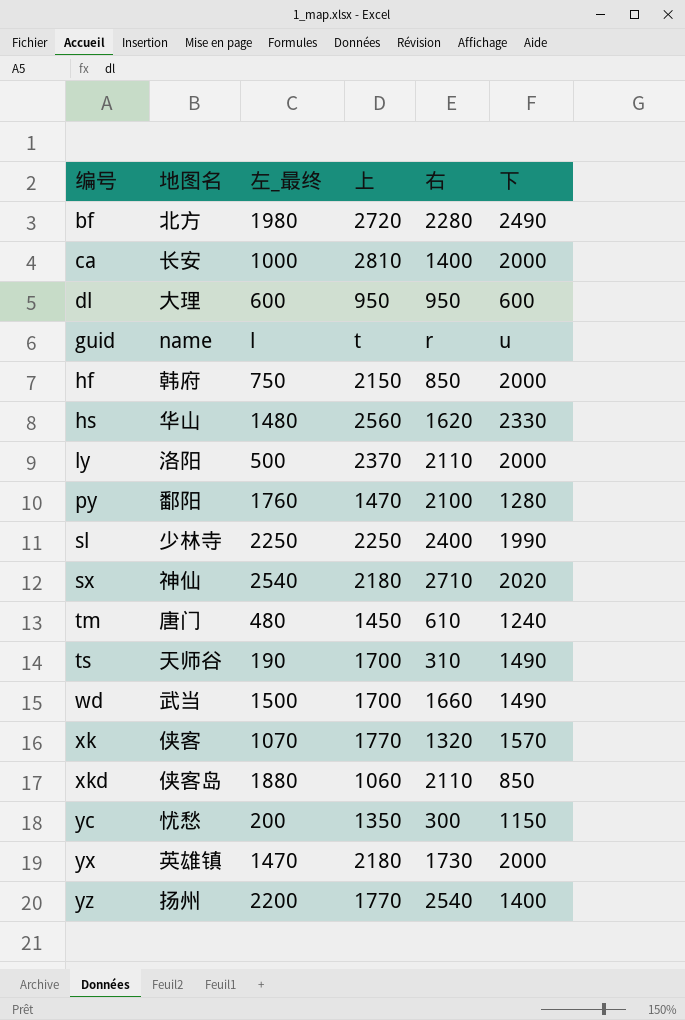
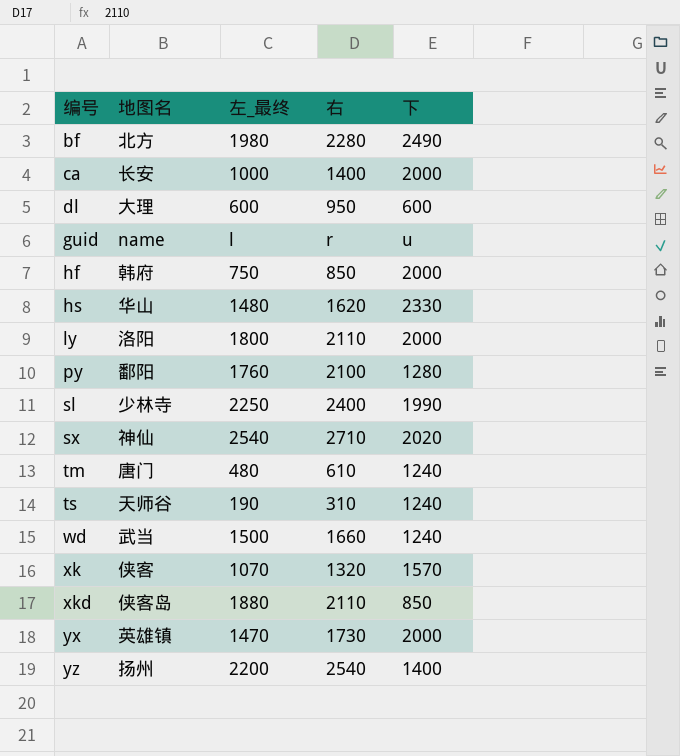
column 上 | position: 4 -> none
row yc: 忧愁 | 200 | 1350 | 300 | 1150 -> none
ly | 左_最终: 500 -> 1800
ts | 下: 1490 -> 1240
wd | 下: 1490 -> 1240

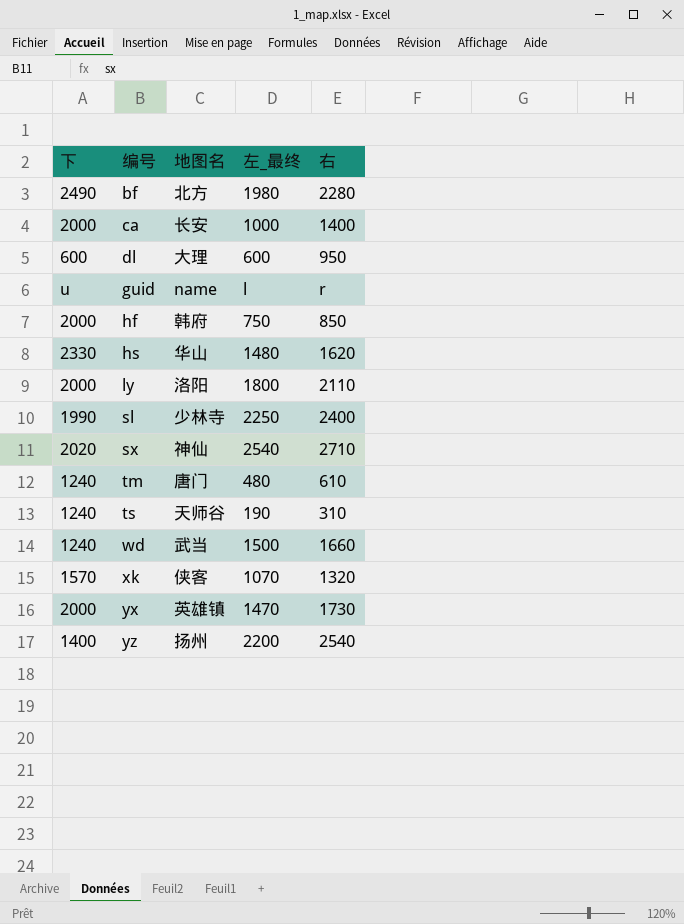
column 下 | position: 5 -> 1
row py: 鄱阳 | 1760 | 2100 | 1280 -> none
row xkd: 侠客岛 | 1880 | 2110 | 850 -> none

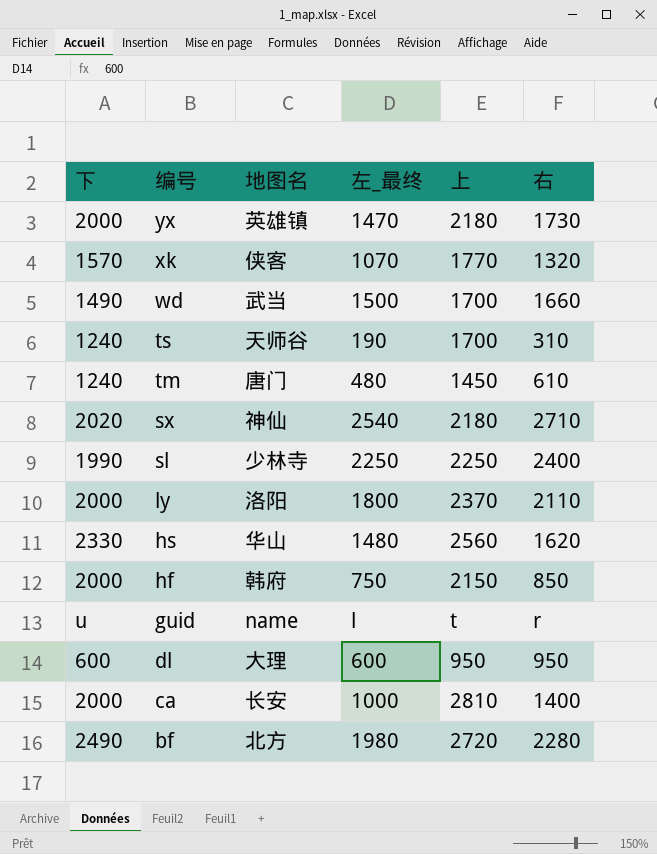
row order: 编号 ascending -> 编号 descending
column 上 | position: none -> 5
row yz: 1400 | 扬州 | 2200 | 2540 -> none
wd | 下: 1240 -> 1490

